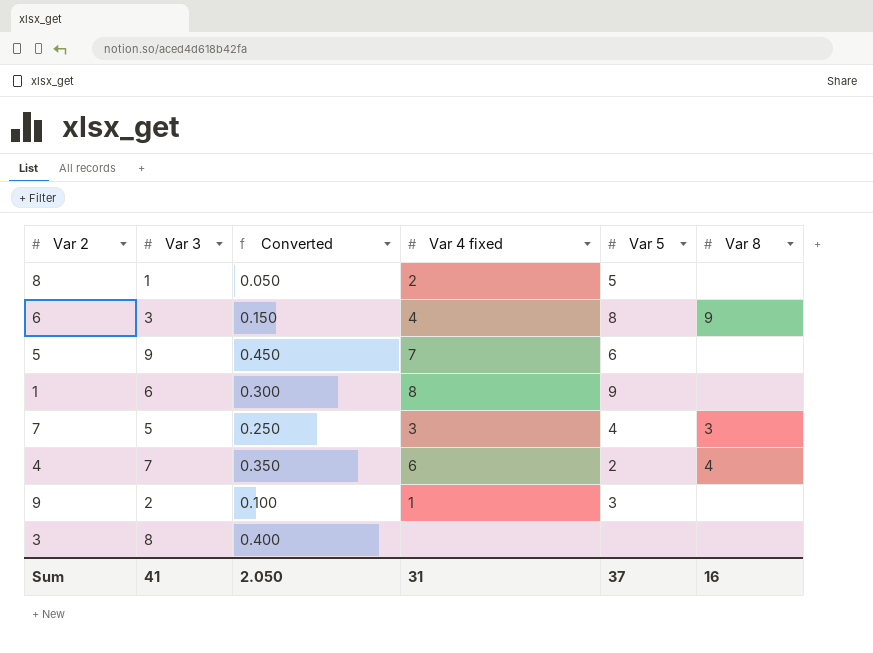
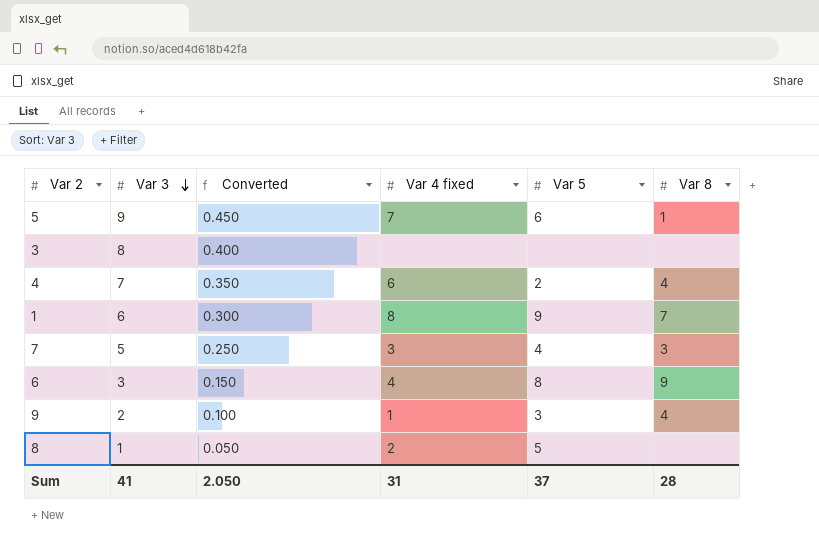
row order: none -> Var 3 descending
5 | Var 8: none -> 1
1 | Var 8: none -> 7
9 | Var 8: none -> 4
Sum | Var 8: 16 -> 28

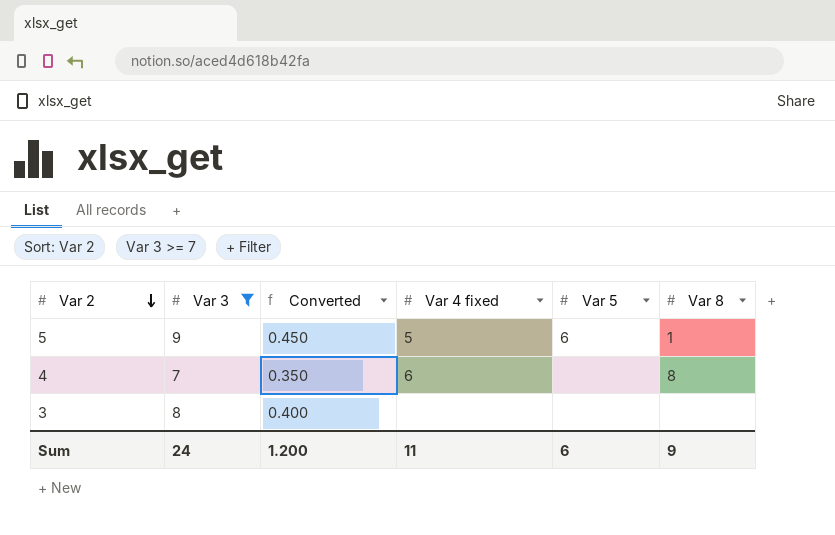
filter: none -> Var 3 >= 7
row order: Var 3 descending -> Var 2 descending
5 | Var 4 fixed: 7 -> 5
4 | Var 5: 2 -> none
4 | Var 8: 4 -> 8
Sum | Var 3: 41 -> 24
Sum | Converted: 2.050 -> 1.200
Sum | Var 4 fixed: 31 -> 11
Sum | Var 5: 37 -> 6
Sum | Var 8: 28 -> 9

